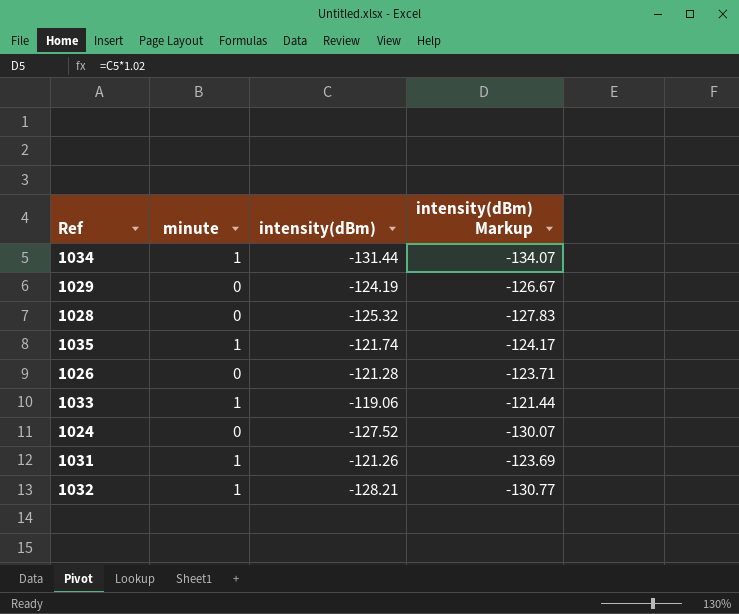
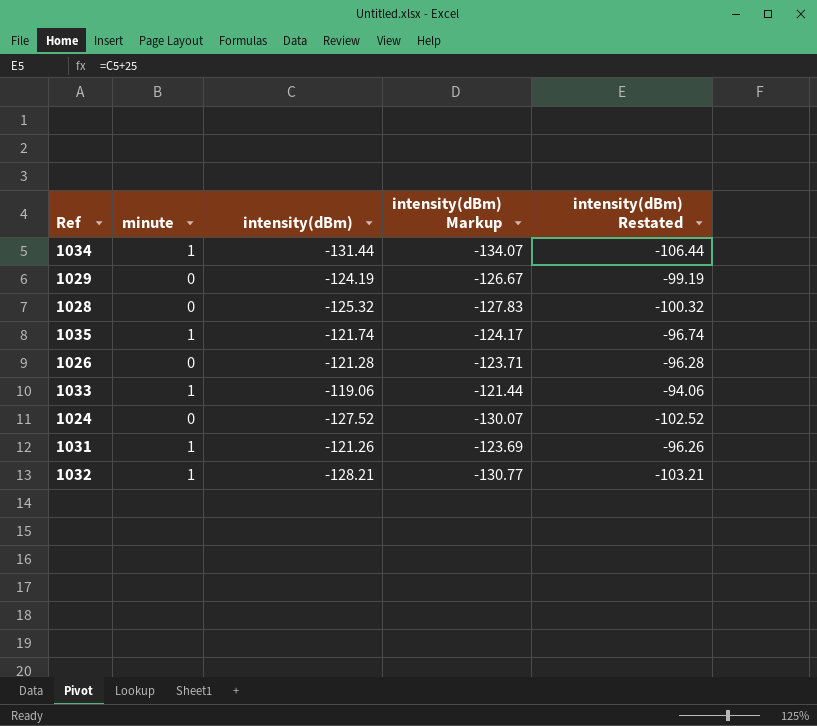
column intensity(dBm) Restated | formula: none -> [intensity(dBm)] + 25

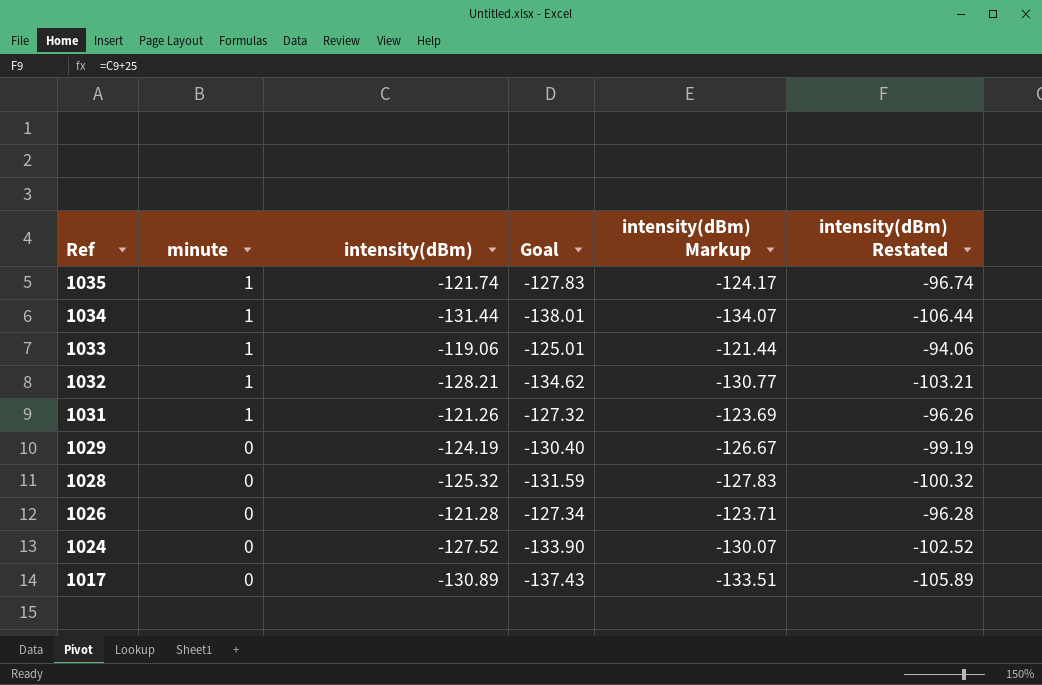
row order: none -> Ref descending
column Goal | formula: none -> [intensity(dBm)] * 1.05
row 1017: none -> 0 | -130.89 | -137.43 | -133.51 | -105.89

